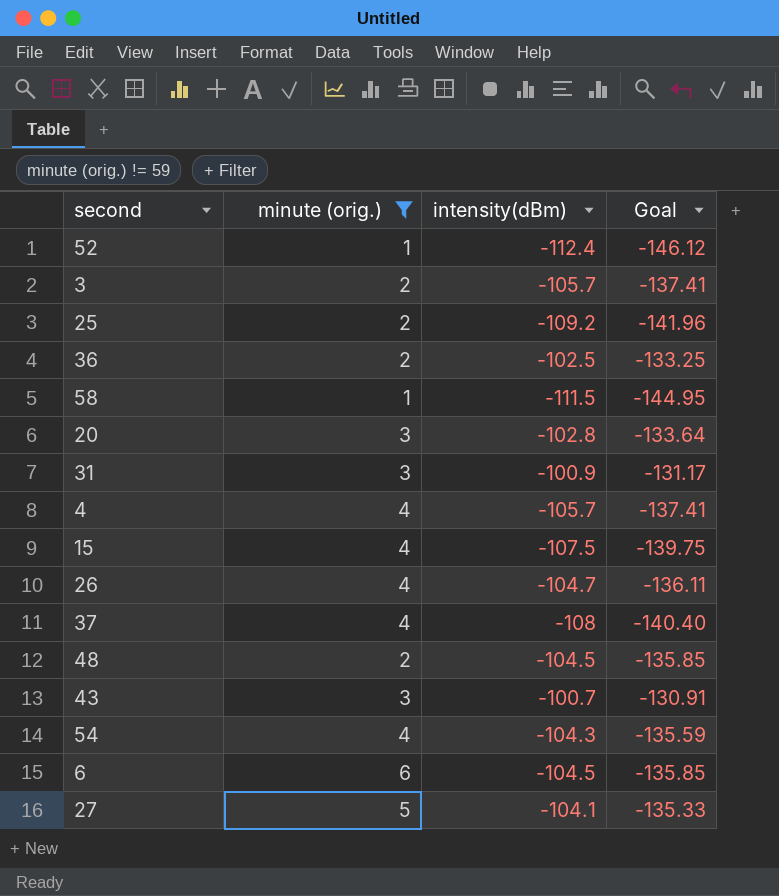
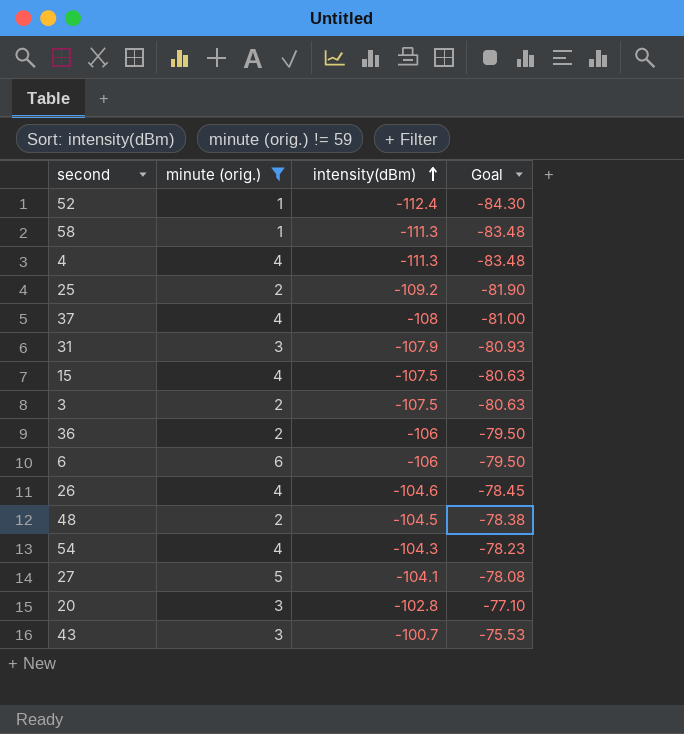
row order: none -> intensity(dBm) ascending
column Goal | formula: [intensity(dBm)] * 1.3 -> [intensity(dBm)] * 0.75
58 | intensity(dBm): -111.5 -> -111.3
4 | intensity(dBm): -105.7 -> -111.3
31 | intensity(dBm): -100.9 -> -107.9
3 | intensity(dBm): -105.7 -> -107.5
36 | intensity(dBm): -102.5 -> -106
6 | intensity(dBm): -104.5 -> -106
26 | intensity(dBm): -104.7 -> -104.6

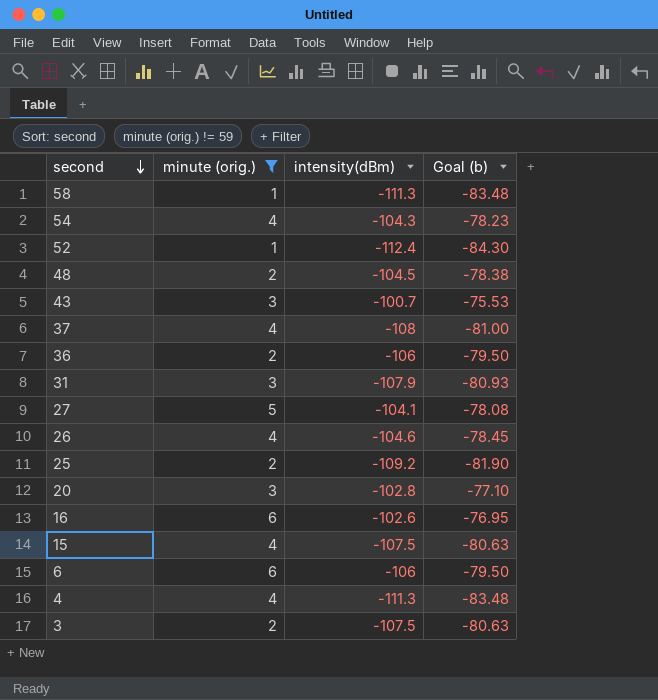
row order: intensity(dBm) ascending -> second descending
column name: Goal -> Goal (b)
row 16: none -> 6 | -102.6 | -76.95

